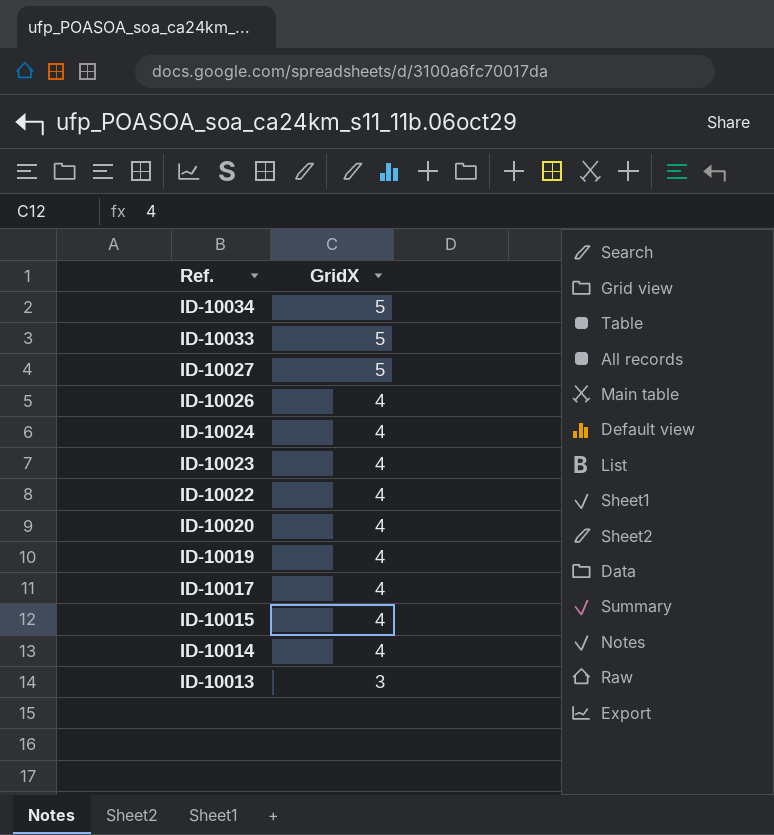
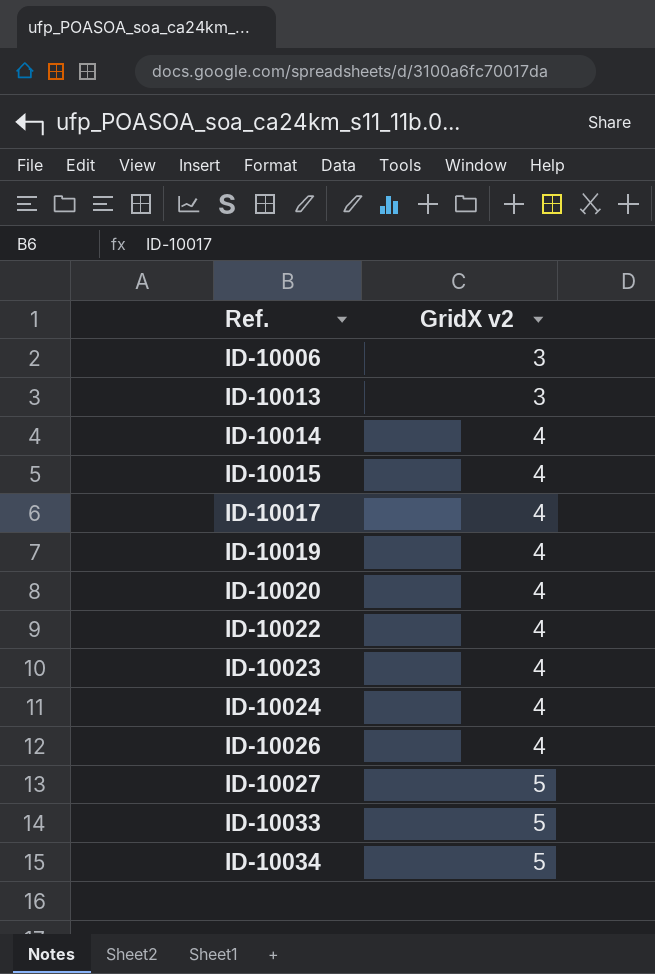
row order: Ref. descending -> Ref. ascending
column name: GridX -> GridX v2
row ID-10006: none -> 3

